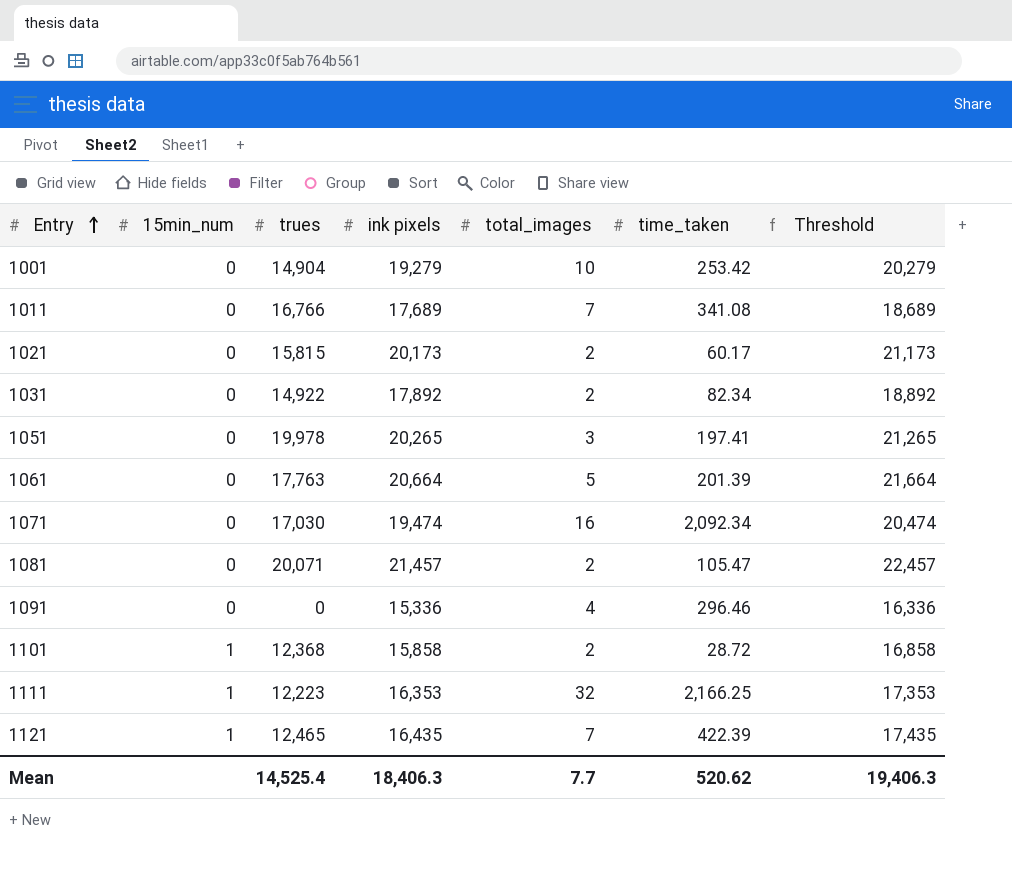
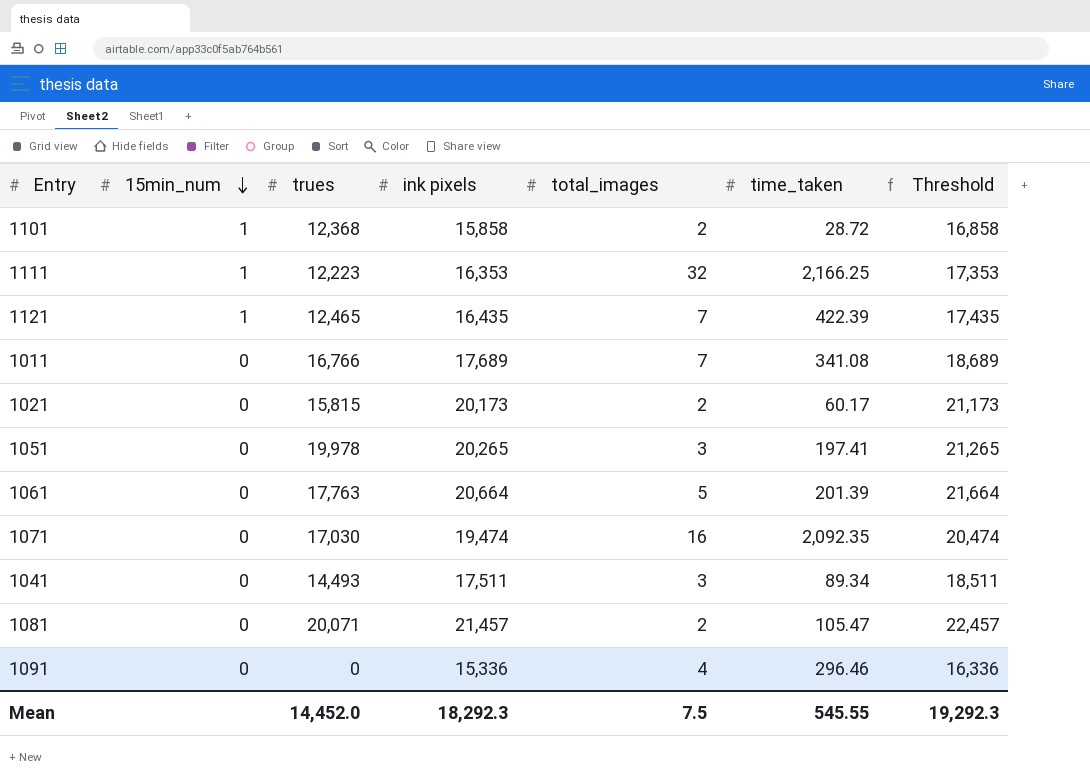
row order: Entry ascending -> 15min_num descending
row 1001: 0 | 14,904 | 19,279 | 10 | 253.42 | 20,279 -> none
row 1031: 0 | 14,922 | 17,892 | 2 | 82.34 | 18,892 -> none
1071 | time_taken: 2,092.34 -> 2,092.35
row 1041: none -> 0 | 14,493 | 17,511 | 3 | 89.34 | 18,511
Mean | trues: 14,525.4 -> 14,452.0
Mean | ink pixels: 18,406.3 -> 18,292.3
Mean | total_images: 7.7 -> 7.5
Mean | time_taken: 520.62 -> 545.55
Mean | Threshold: 19,406.3 -> 19,292.3

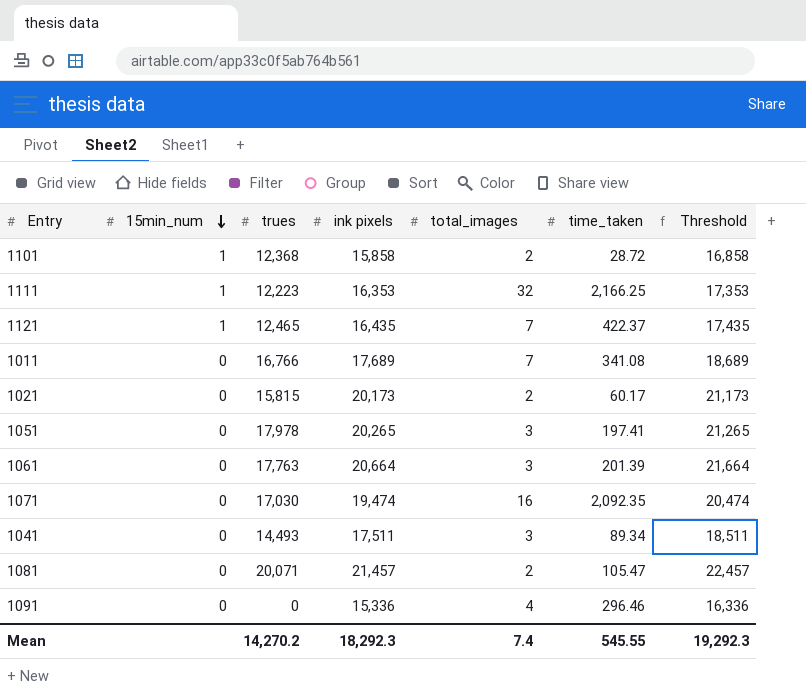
1121 | time_taken: 422.39 -> 422.37
1051 | trues: 19,978 -> 17,978
1061 | total_images: 5 -> 3
Mean | trues: 14,452.0 -> 14,270.2
Mean | total_images: 7.5 -> 7.4

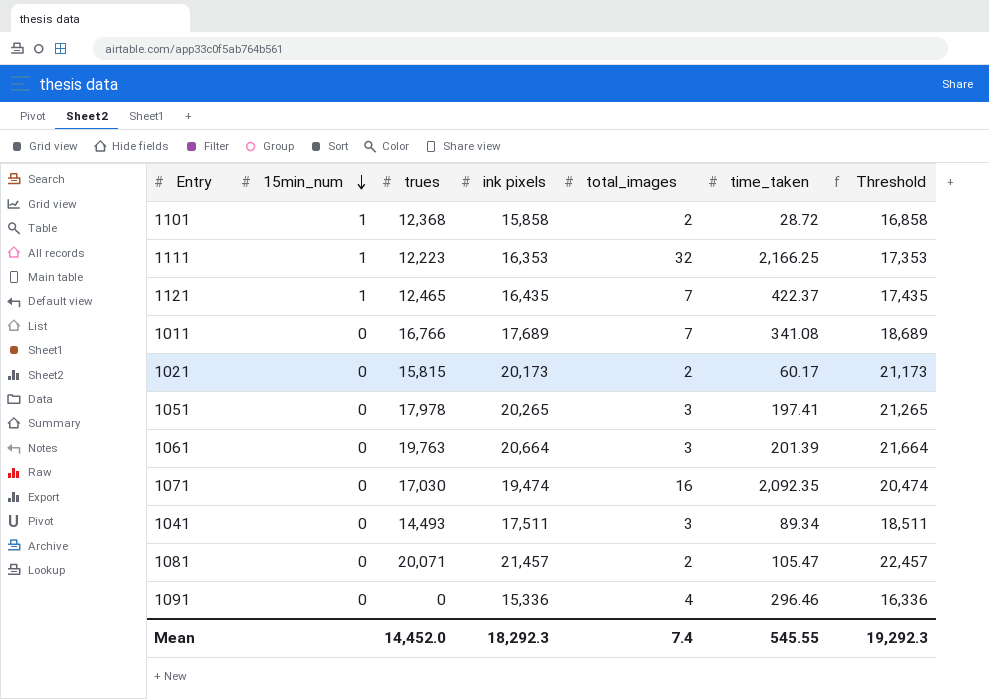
1061 | trues: 17,763 -> 19,763
Mean | trues: 14,270.2 -> 14,452.0

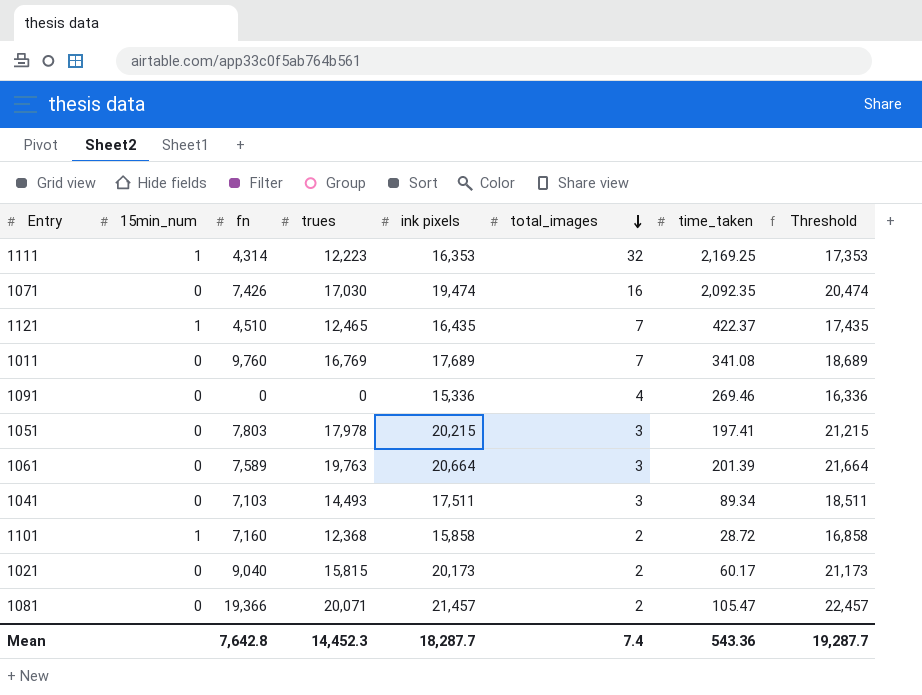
row order: 15min_num descending -> total_images descending
column fn | position: none -> 3
1111 | time_taken: 2,166.25 -> 2,169.25
1011 | trues: 16,766 -> 16,769
1091 | time_taken: 296.46 -> 269.46
1051 | ink pixels: 20,265 -> 20,215
1051 | Threshold: 21,265 -> 21,215
Mean | trues: 14,452.0 -> 14,452.3
Mean | ink pixels: 18,292.3 -> 18,287.7
Mean | time_taken: 545.55 -> 543.36
Mean | Threshold: 19,292.3 -> 19,287.7

